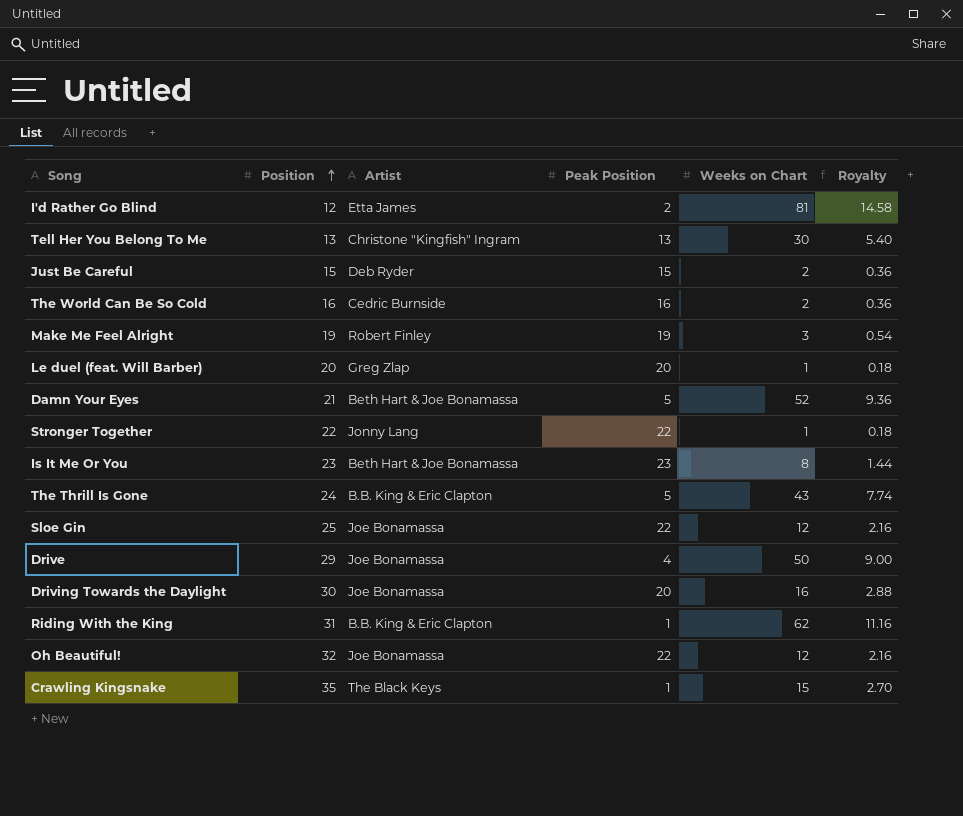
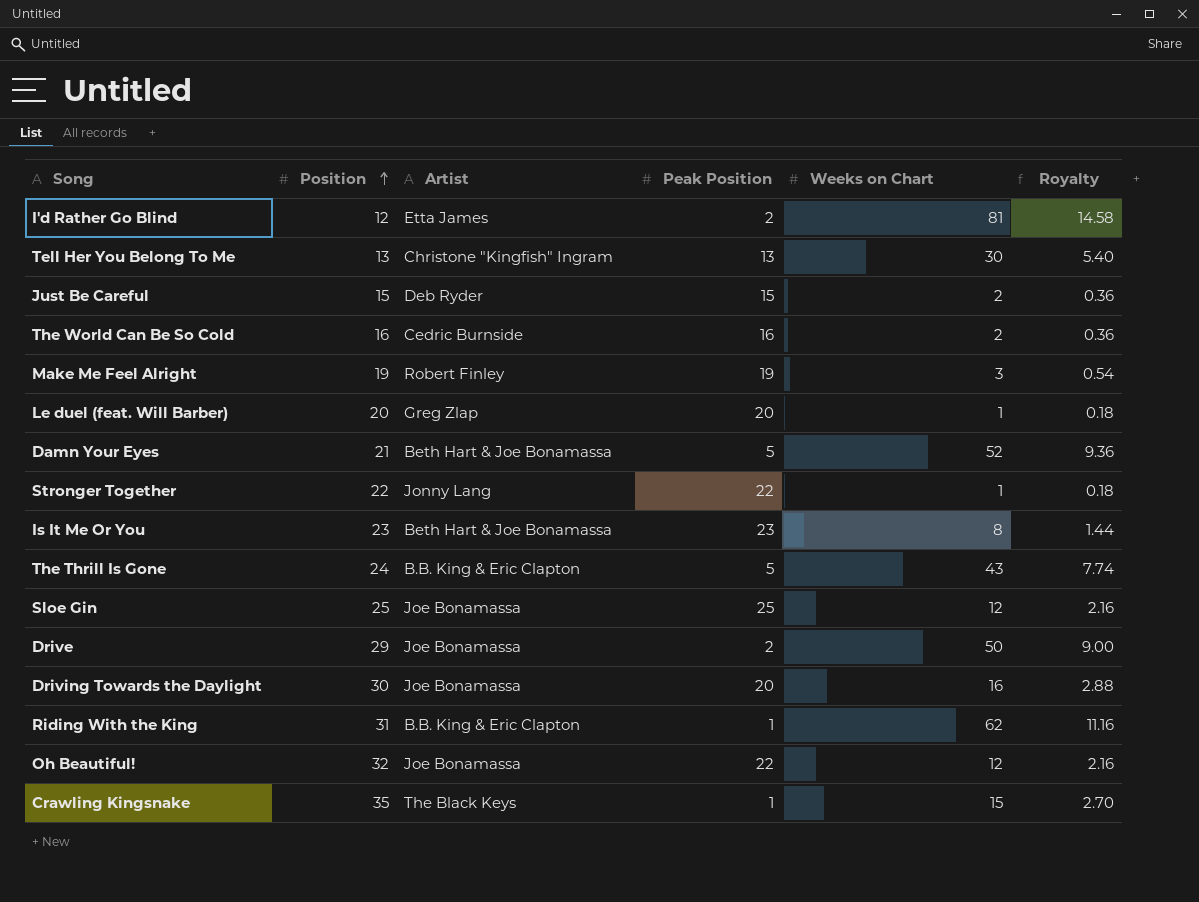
Sloe Gin | Peak Position: 22 -> 25
Drive | Peak Position: 4 -> 2

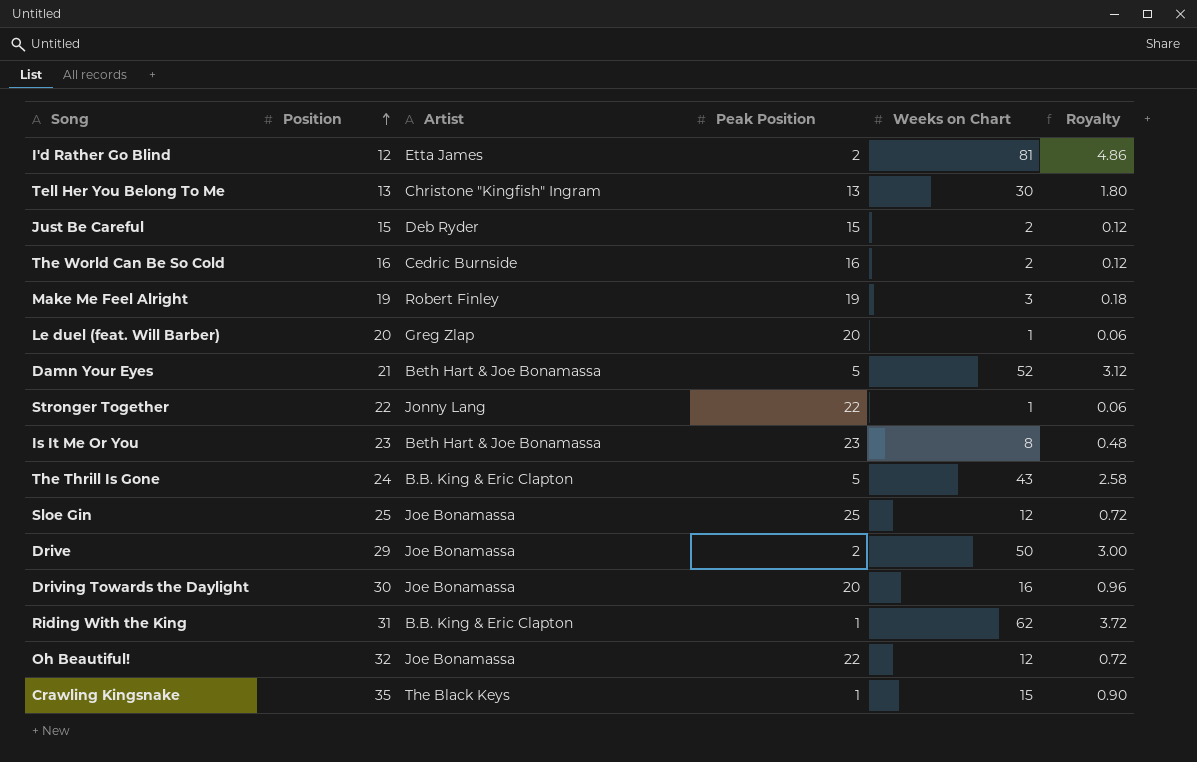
column Royalty | formula: [Weeks on Chart] * 0.18 -> [Weeks on Chart] * 0.06

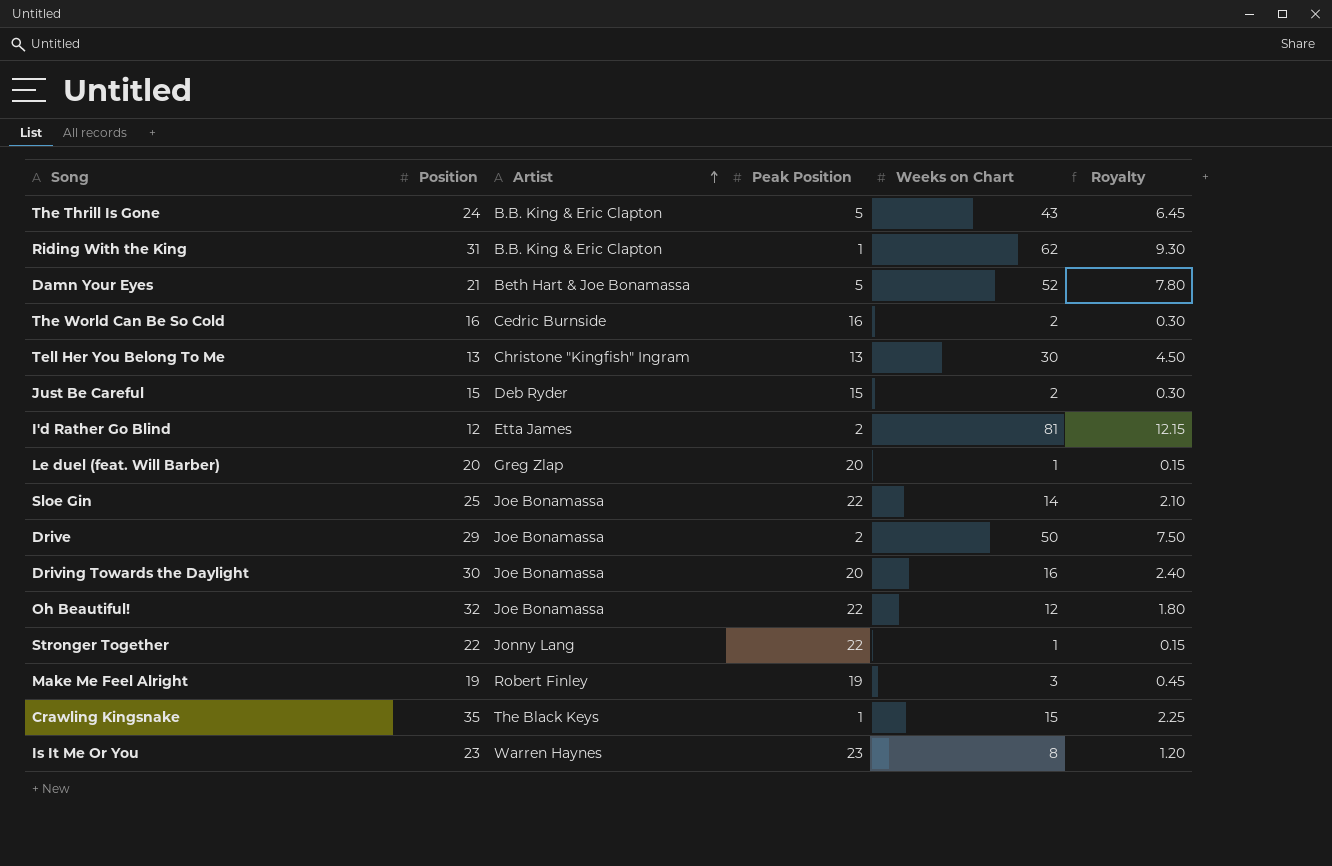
row order: Position ascending -> Artist ascending
column Royalty | formula: [Weeks on Chart] * 0.06 -> [Weeks on Chart] * 0.15
Sloe Gin | Peak Position: 25 -> 22
Sloe Gin | Weeks on Chart: 12 -> 14
Is It Me Or You | Artist: Beth Hart & Joe Bonamassa -> Warren Haynes

